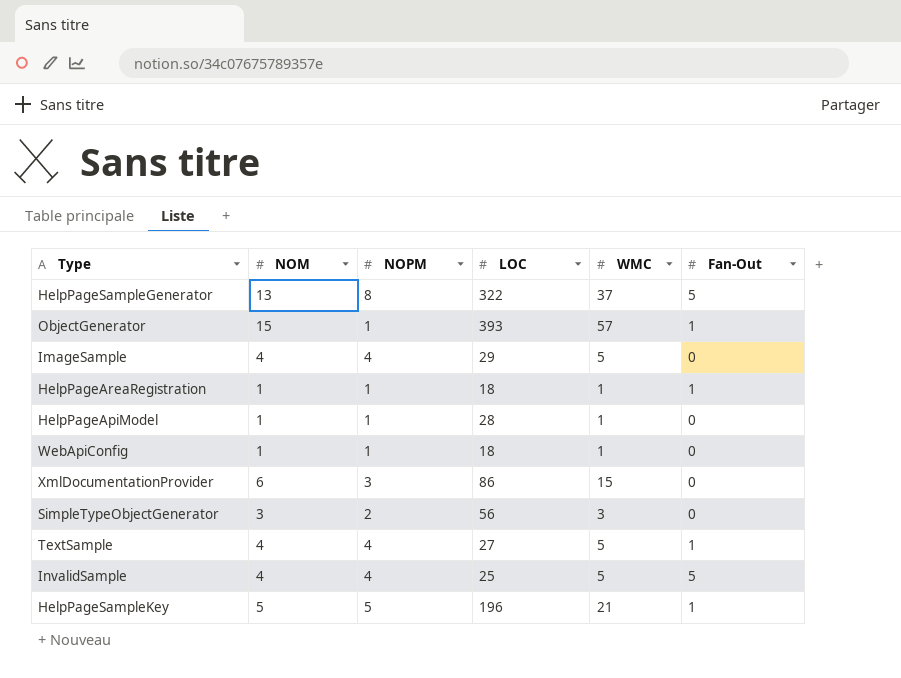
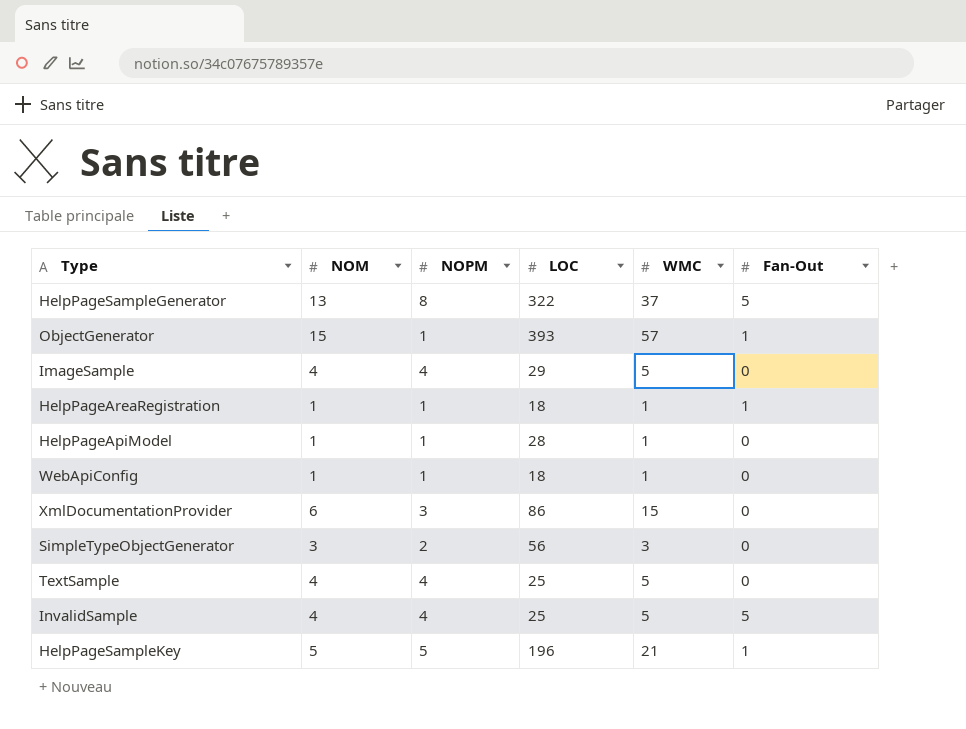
TextSample | LOC: 27 -> 25
TextSample | Fan-Out: 1 -> 0

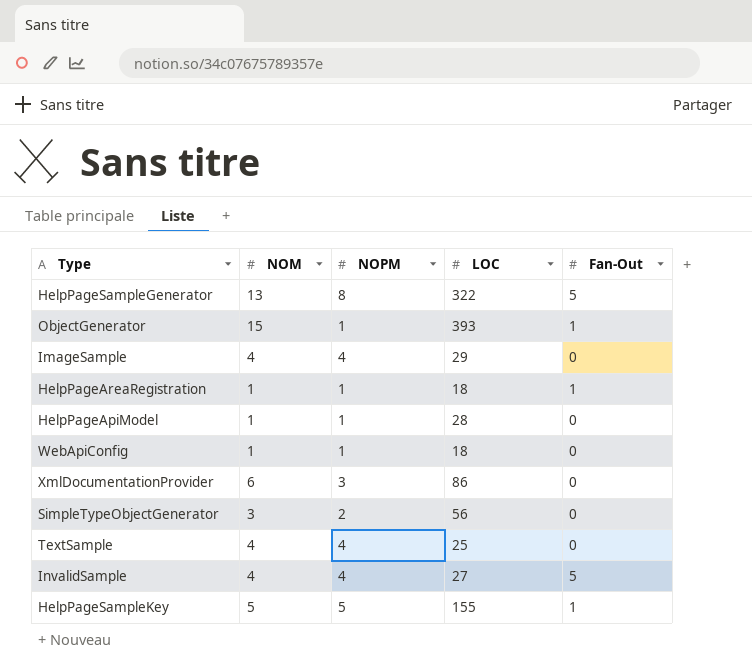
column WMC | position: 5 -> none
InvalidSample | LOC: 25 -> 27
HelpPageSampleKey | LOC: 196 -> 155

